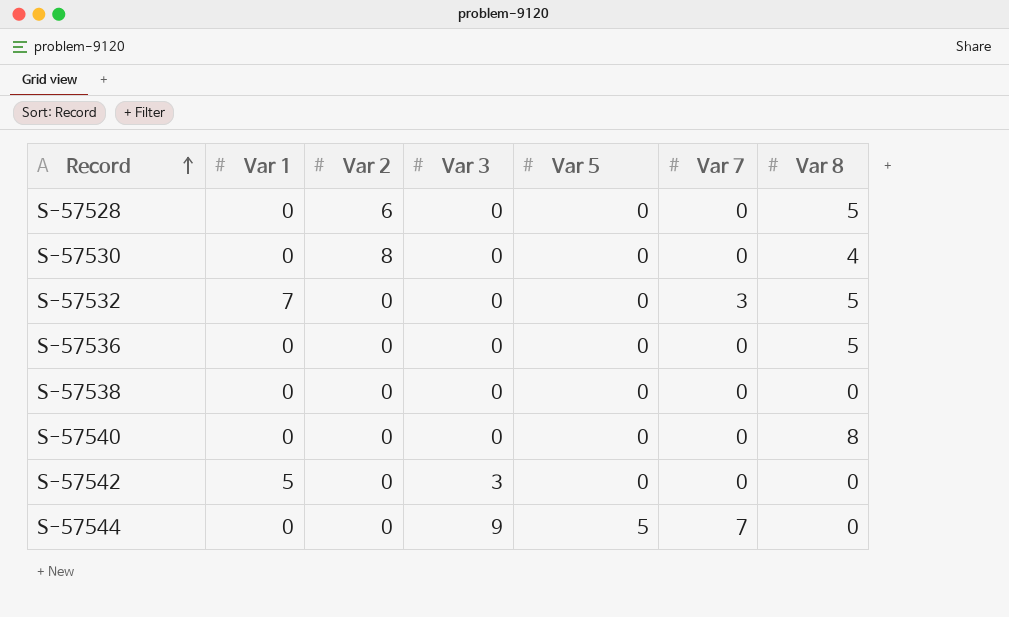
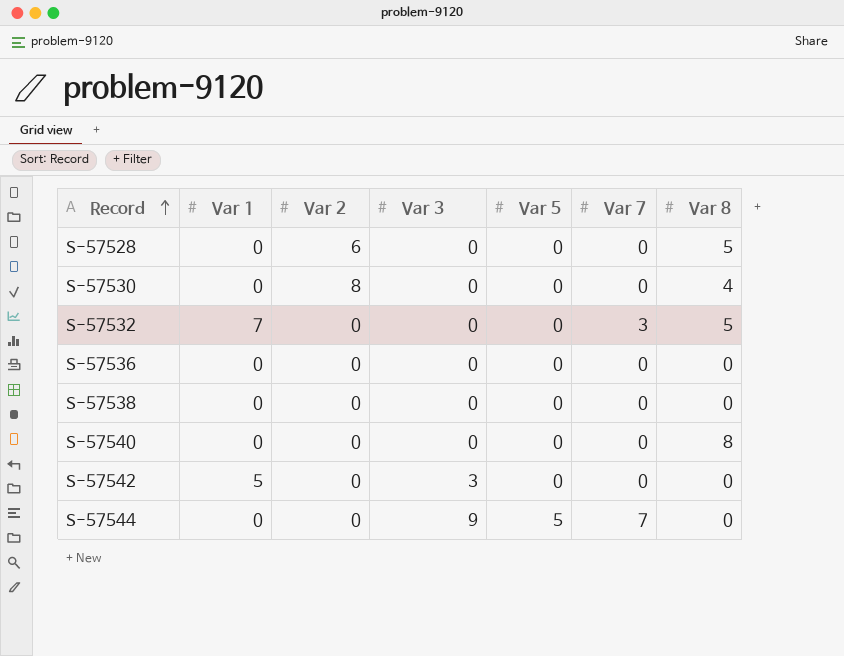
S-57536 | Var 8: 5 -> 0

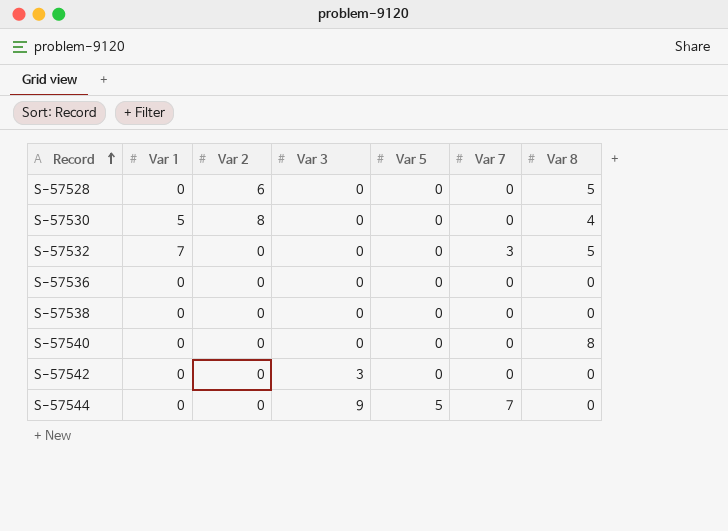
S-57530 | Var 1: 0 -> 5
S-57542 | Var 1: 5 -> 0

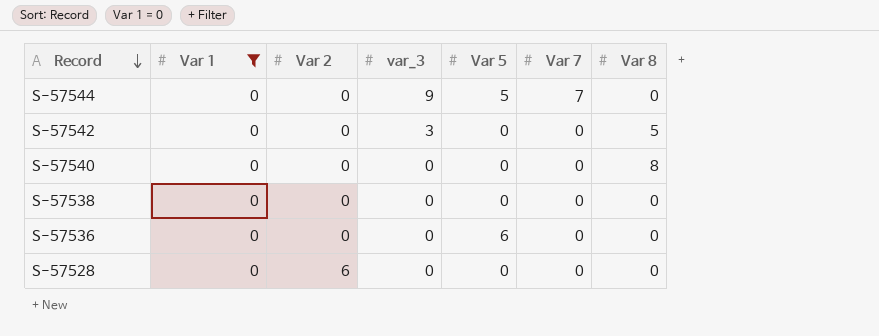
filter: none -> Var 1 = 0
row order: Record ascending -> Record descending
column name: Var 3 -> var_3
S-57542 | Var 8: 0 -> 5
S-57536 | Var 5: 0 -> 6
S-57528 | Var 8: 5 -> 0

